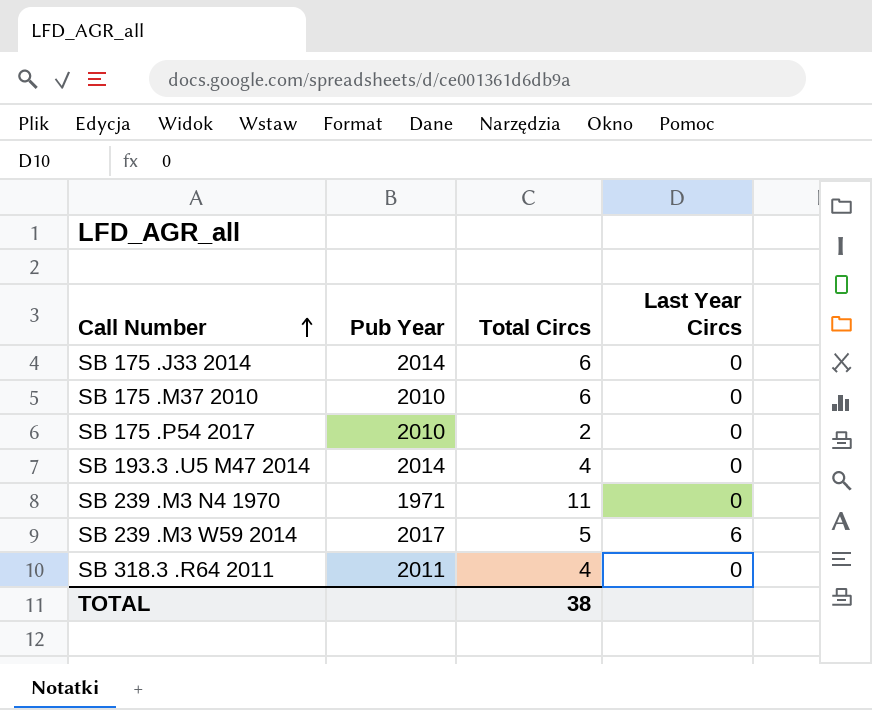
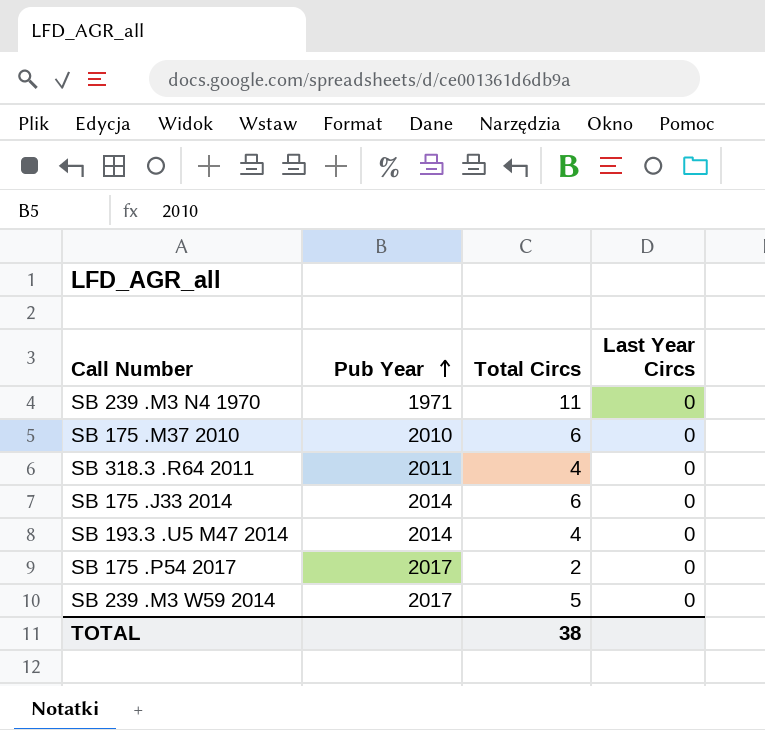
row order: Call Number ascending -> Pub Year ascending
SB 175 .P54 2017 | Pub Year: 2010 -> 2017
SB 239 .M3 W59 2014 | Last Year Circs: 6 -> 0

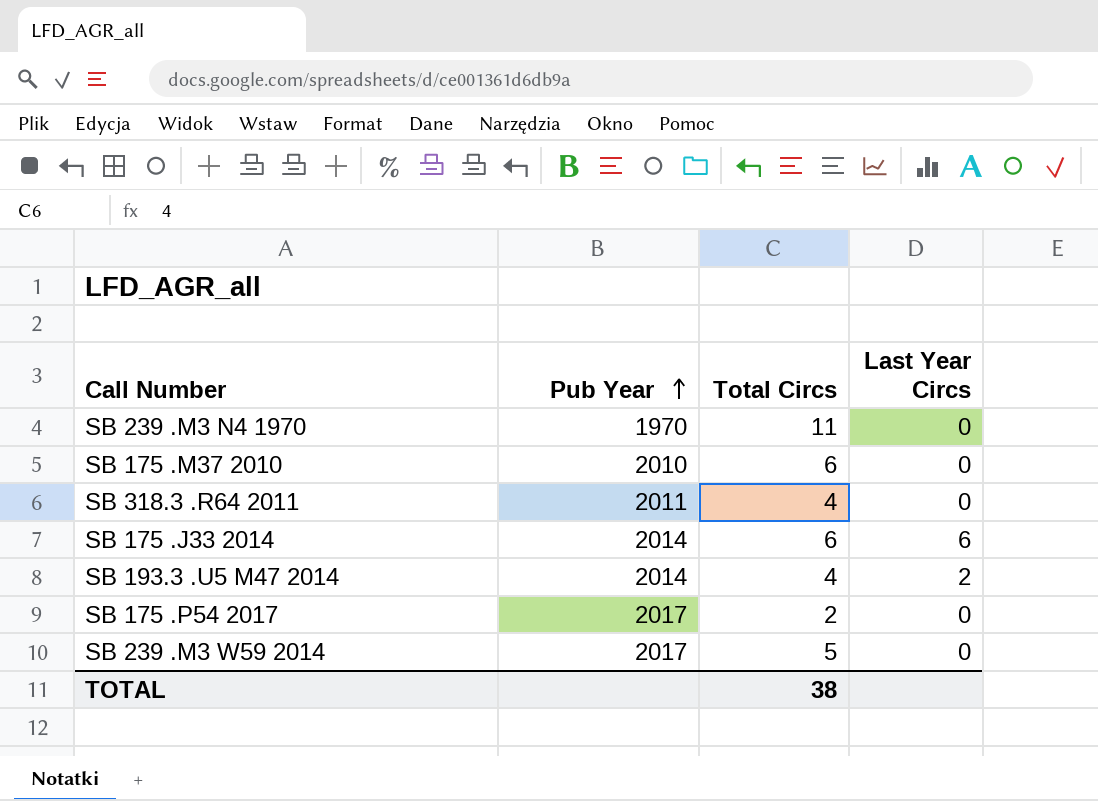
SB 239 .M3 N4 1970 | Pub Year: 1971 -> 1970
SB 175 .J33 2014 | Last Year Circs: 0 -> 6
SB 193.3 .U5 M47 2014 | Last Year Circs: 0 -> 2

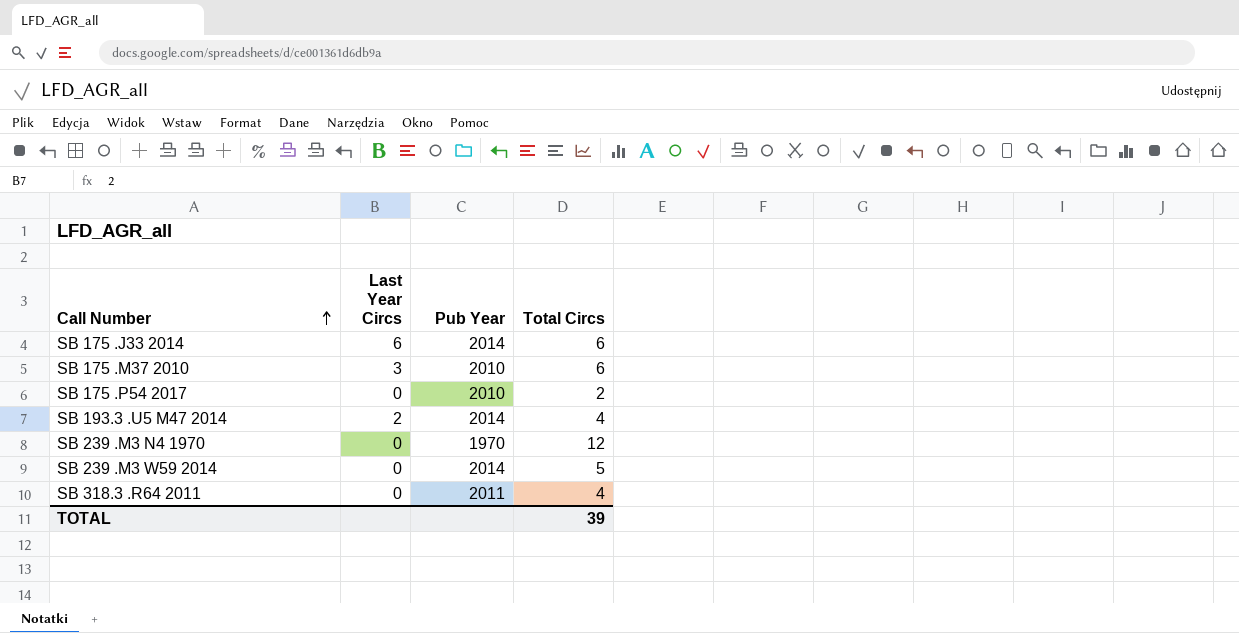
row order: Pub Year ascending -> Call Number ascending
column Last Year Circs | position: 4 -> 2
SB 175 .M37 2010 | Last Year Circs: 0 -> 3
SB 175 .P54 2017 | Pub Year: 2017 -> 2010
SB 239 .M3 N4 1970 | Total Circs: 11 -> 12
SB 239 .M3 W59 2014 | Pub Year: 2017 -> 2014
TOTAL | Total Circs: 38 -> 39

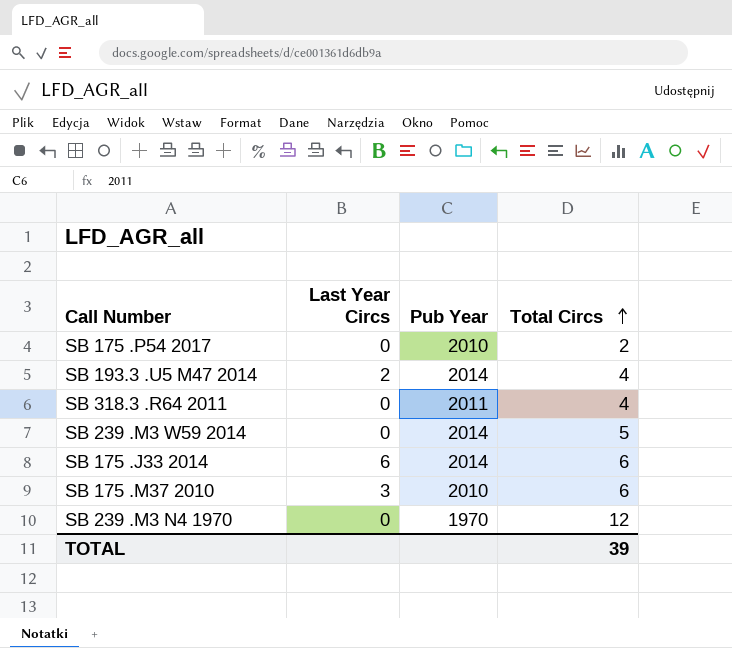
row order: Call Number ascending -> Total Circs ascending

